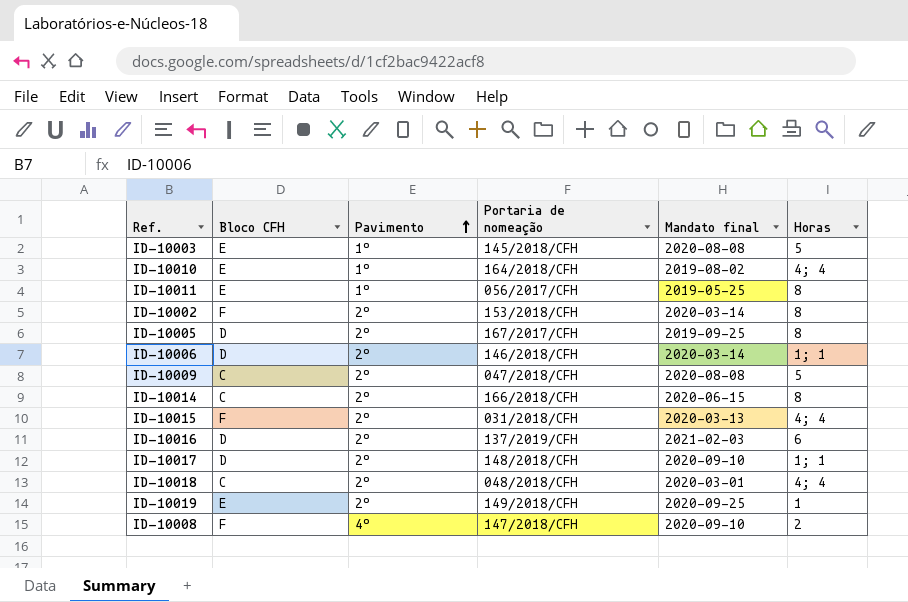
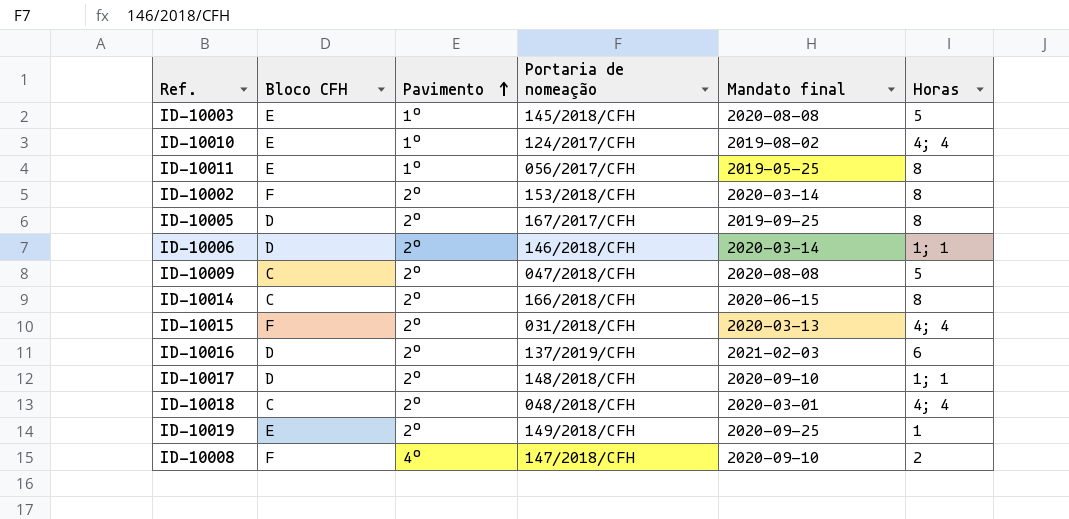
ID-10010 | Portaria de nomeação: 164/2018/CFH -> 124/2017/CFH

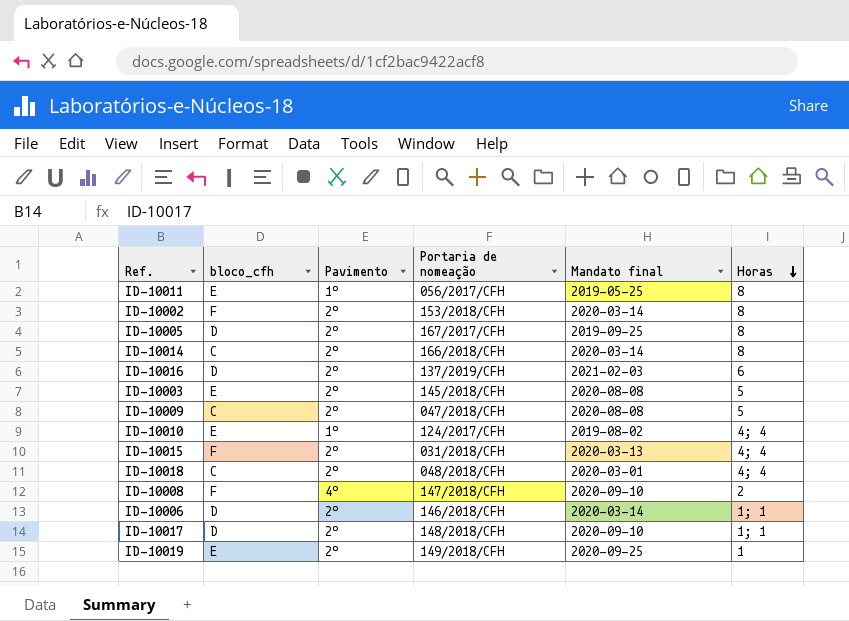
row order: Pavimento ascending -> Horas descending
column name: Bloco CFH -> bloco_cfh
ID-10014 | Mandato final: 2020-06-15 -> 2020-03-14
ID-10003 | Pavimento: 1º -> 2º

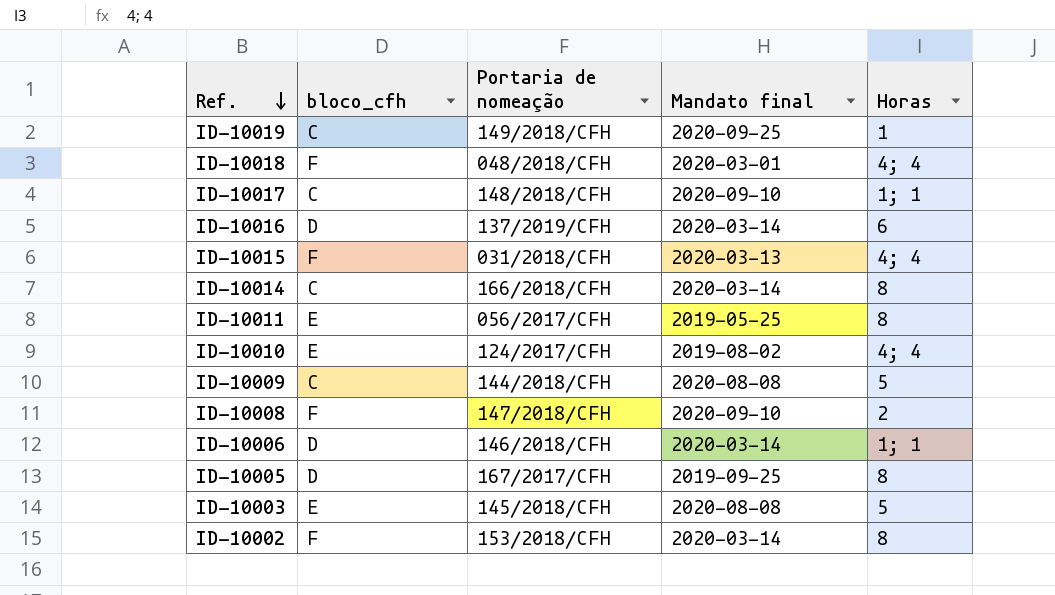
row order: Horas descending -> Ref. descending
column Pavimento | position: 3 -> none
ID-10019 | bloco_cfh: E -> C
ID-10018 | bloco_cfh: C -> F
ID-10017 | bloco_cfh: D -> C
ID-10016 | Mandato final: 2021-02-03 -> 2020-03-14
ID-10009 | Portaria de nomeação: 047/2018/CFH -> 144/2018/CFH

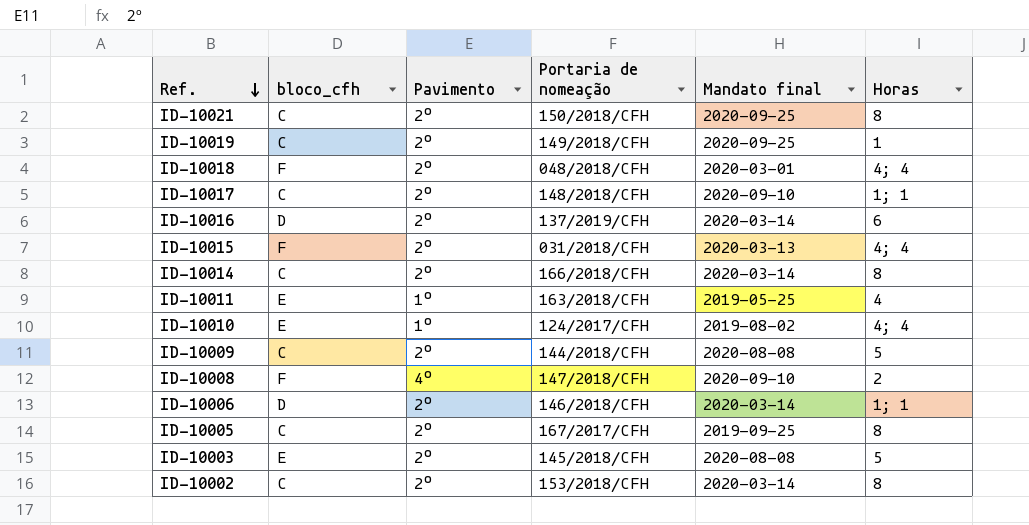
column Pavimento | position: none -> 3
row ID-10021: none -> C | 2º | 150/2018/CFH | 2020-09-25 | 8
ID-10011 | Portaria de nomeação: 056/2017/CFH -> 163/2018/CFH
ID-10011 | Horas: 8 -> 4
ID-10005 | bloco_cfh: D -> C
ID-10002 | bloco_cfh: F -> C

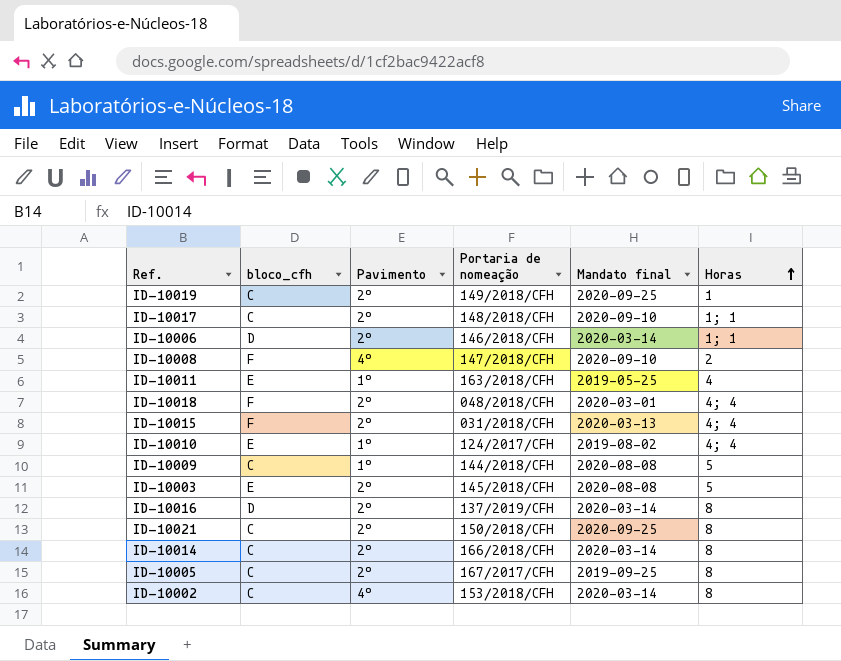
row order: Ref. descending -> Horas ascending
ID-10009 | Pavimento: 2º -> 1º
ID-10016 | Horas: 6 -> 8
ID-10002 | Pavimento: 2º -> 4º

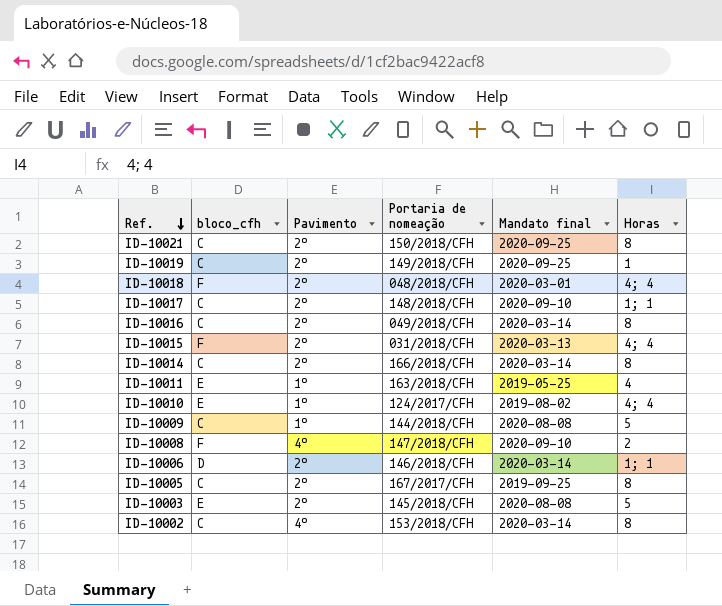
row order: Horas ascending -> Ref. descending
ID-10016 | bloco_cfh: D -> C
ID-10016 | Portaria de nomeação: 137/2019/CFH -> 049/2018/CFH

